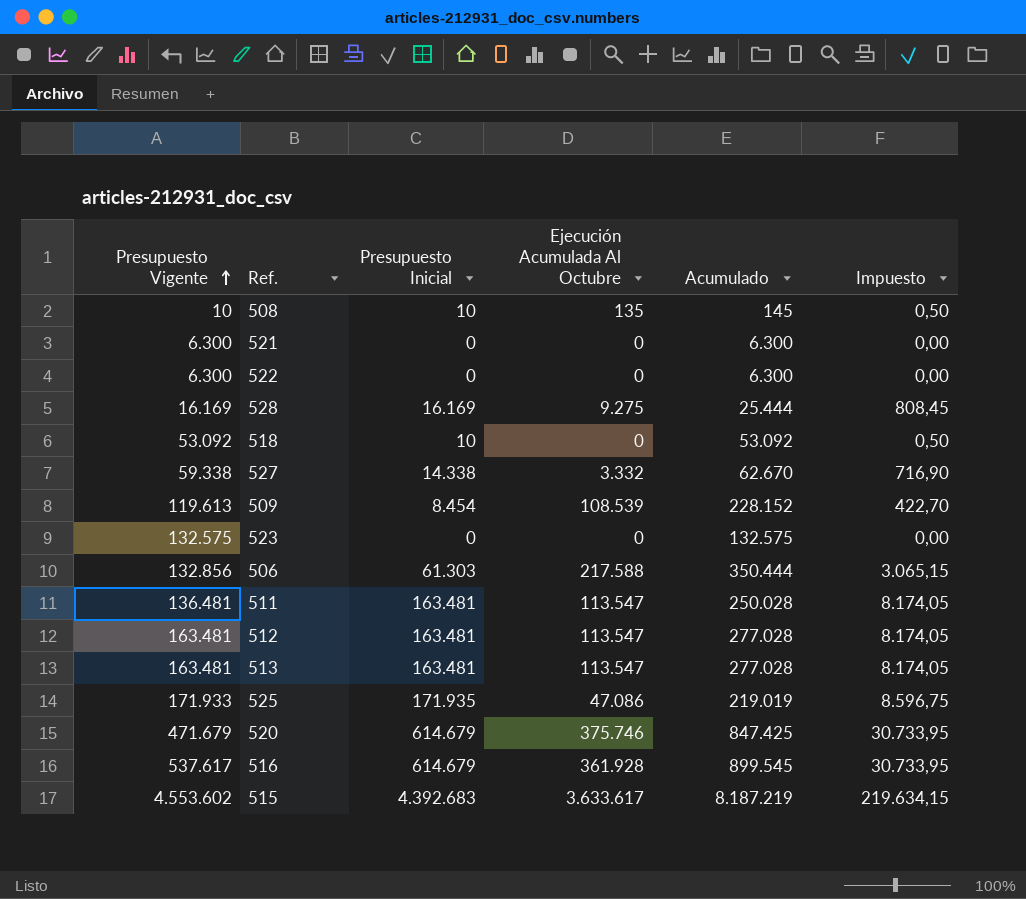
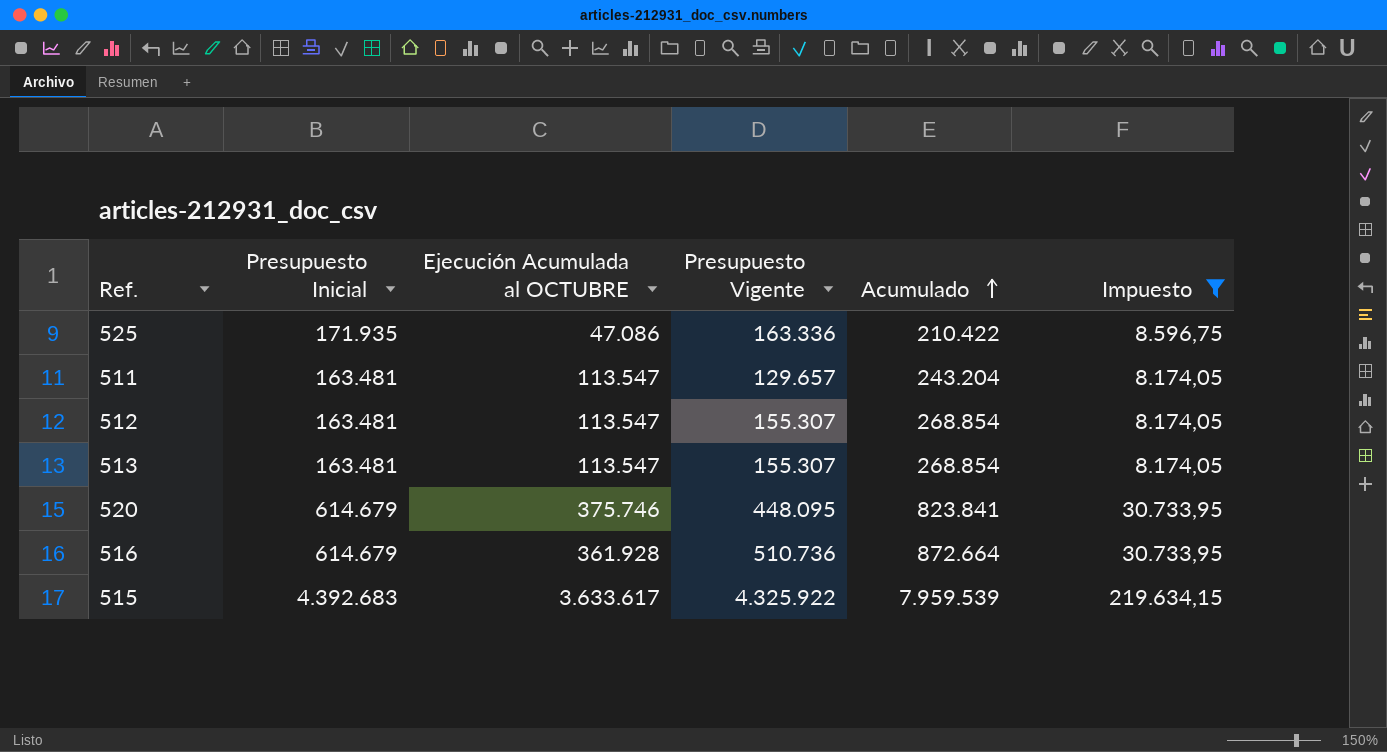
filter: none -> Impuesto >= 8.174,05
row order: Presupuesto Vigente ascending -> Acumulado ascending
column name: Ejecución Acumulada Al Octubre -> Ejecución Acumulada al OCTUBRE
column Presupuesto Vigente | position: 1 -> 4
525 | Presupuesto Vigente: 171.933 -> 163.336
525 | Acumulado: 219.019 -> 210.422
511 | Presupuesto Vigente: 136.481 -> 129.657
511 | Acumulado: 250.028 -> 243.204
512 | Presupuesto Vigente: 163.481 -> 155.307
512 | Acumulado: 277.028 -> 268.854
513 | Presupuesto Vigente: 163.481 -> 155.307
513 | Acumulado: 277.028 -> 268.854
520 | Presupuesto Vigente: 471.679 -> 448.095
520 | Acumulado: 847.425 -> 823.841
516 | Presupuesto Vigente: 537.617 -> 510.736
516 | Acumulado: 899.545 -> 872.664
515 | Presupuesto Vigente: 4.553.602 -> 4.325.922
515 | Acumulado: 8.187.219 -> 7.959.539

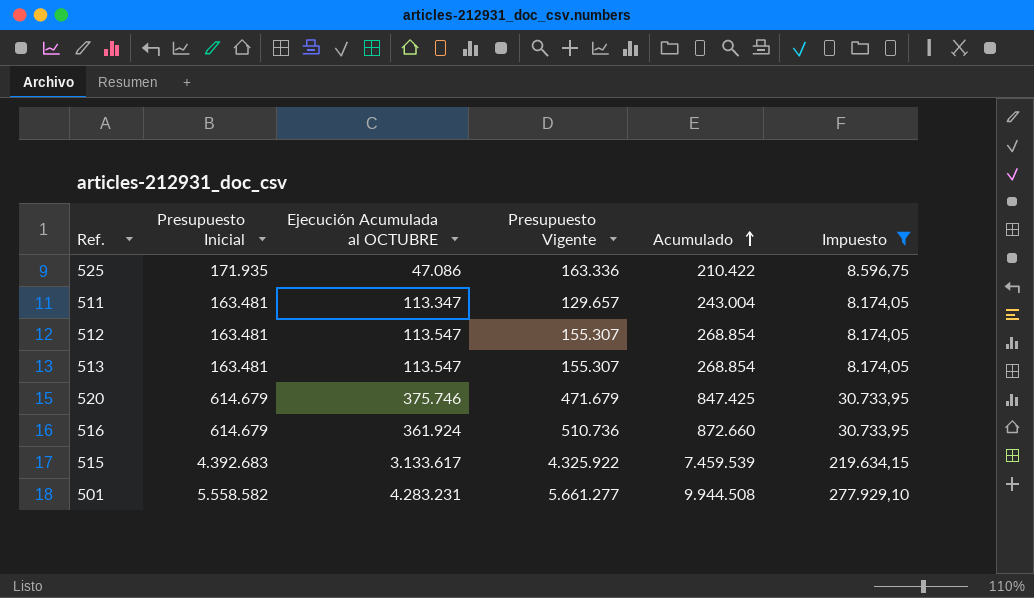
511 | Ejecución Acumulada al OCTUBRE: 113.547 -> 113.347
511 | Acumulado: 243.204 -> 243.004
520 | Presupuesto Vigente: 448.095 -> 471.679
520 | Acumulado: 823.841 -> 847.425
516 | Ejecución Acumulada al OCTUBRE: 361.928 -> 361.924
516 | Acumulado: 872.664 -> 872.660
515 | Ejecución Acumulada al OCTUBRE: 3.633.617 -> 3.133.617
515 | Acumulado: 7.959.539 -> 7.459.539
row 501: none -> 5.558.582 | 4.283.231 | 5.661.277 | 9.944.508 | 277.929,10

